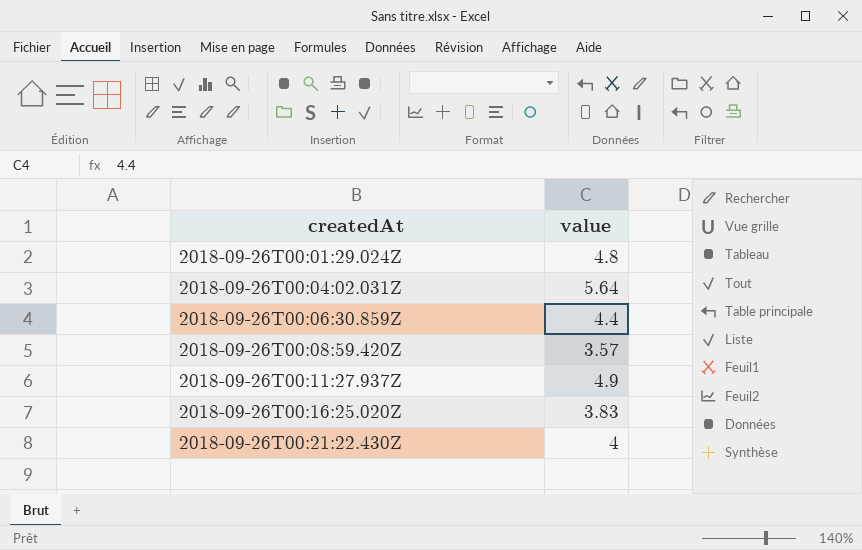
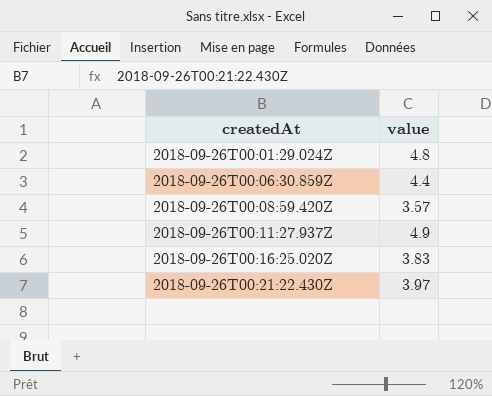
row 2018-09-26T00:04:02.031Z: 5.64 -> none
2018-09-26T00:21:22.430Z | value: 4 -> 3.97

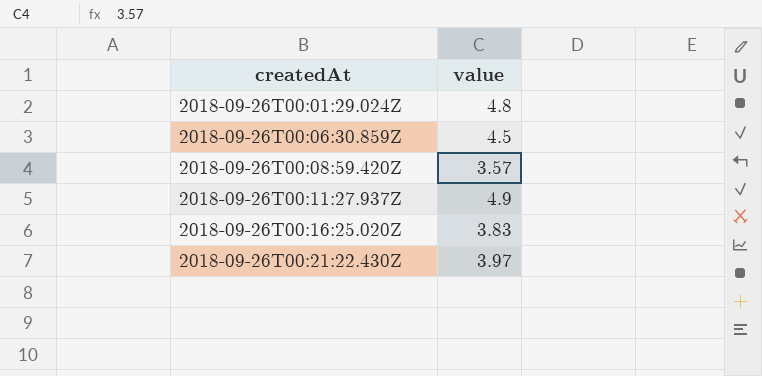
2018-09-26T00:06:30.859Z | value: 4.4 -> 4.5

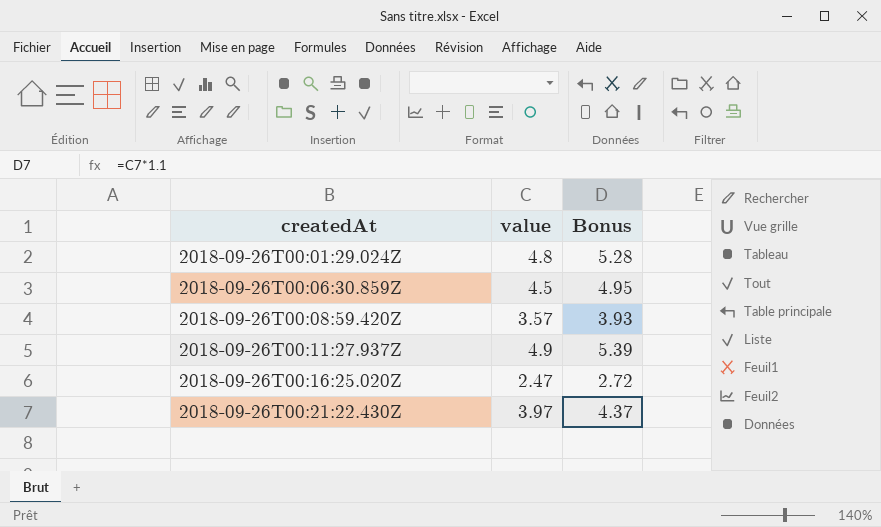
column Bonus | formula: none -> [value] * 1.1
2018-09-26T00:16:25.020Z | value: 3.83 -> 2.47

